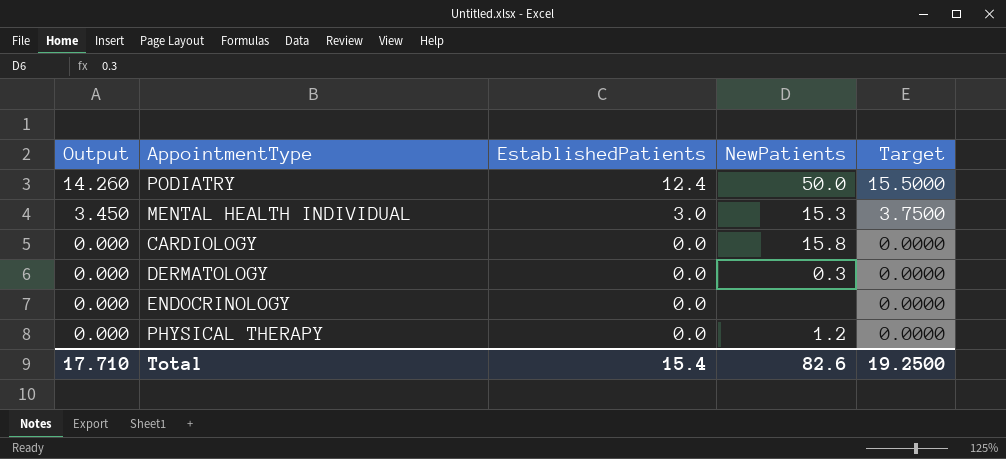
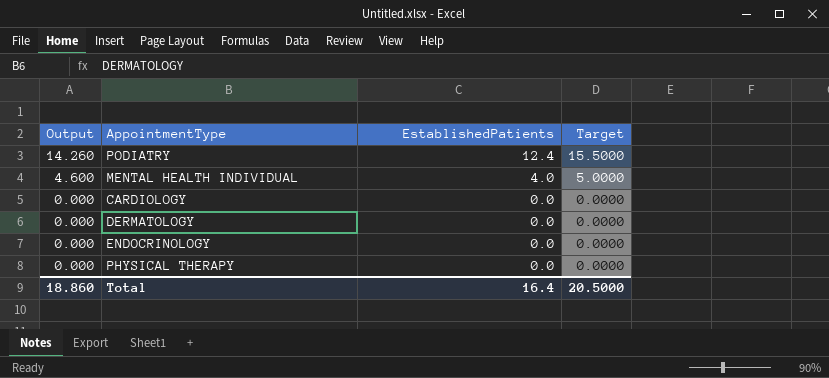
column NewPatients | position: 4 -> none
MENTAL HEALTH INDIVIDUAL | Output: 3.450 -> 4.600
MENTAL HEALTH INDIVIDUAL | EstablishedPatients: 3.0 -> 4.0
MENTAL HEALTH INDIVIDUAL | Target: 3.7500 -> 5.0000
Total | Output: 17.710 -> 18.860
Total | EstablishedPatients: 15.4 -> 16.4
Total | Target: 19.2500 -> 20.5000

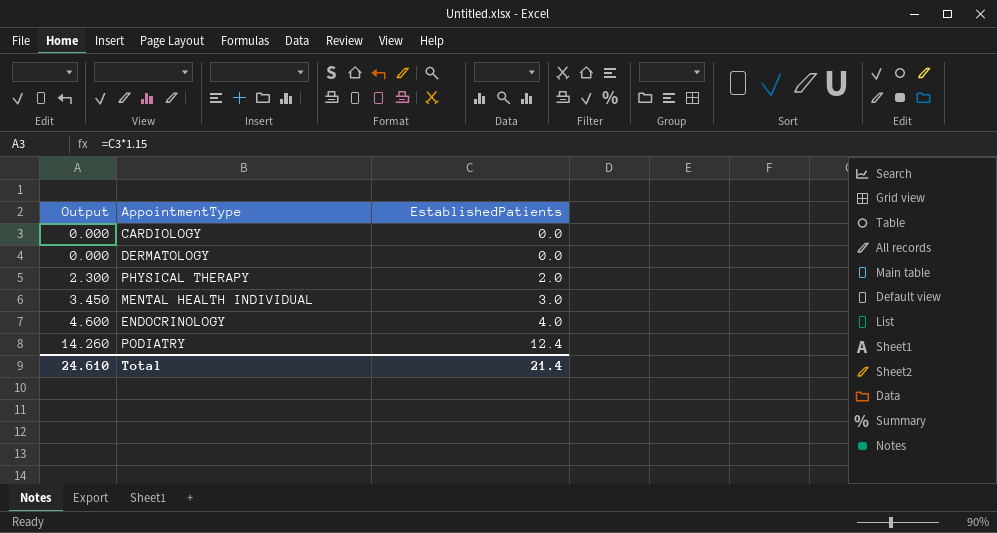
row order: Output descending -> Output ascending
column Target | formula: [EstablishedPatients] * 1.25 -> none
PHYSICAL THERAPY | Output: 0.000 -> 2.300
PHYSICAL THERAPY | EstablishedPatients: 0.0 -> 2.0
MENTAL HEALTH INDIVIDUAL | Output: 4.600 -> 3.450
MENTAL HEALTH INDIVIDUAL | EstablishedPatients: 4.0 -> 3.0
ENDOCRINOLOGY | Output: 0.000 -> 4.600
ENDOCRINOLOGY | EstablishedPatients: 0.0 -> 4.0
Total | Output: 18.860 -> 24.610
Total | EstablishedPatients: 16.4 -> 21.4

